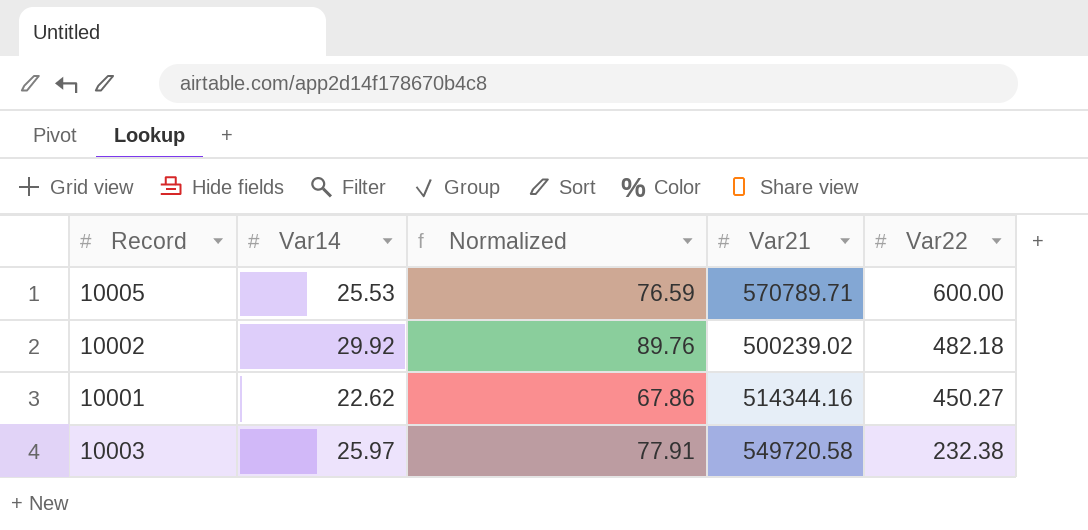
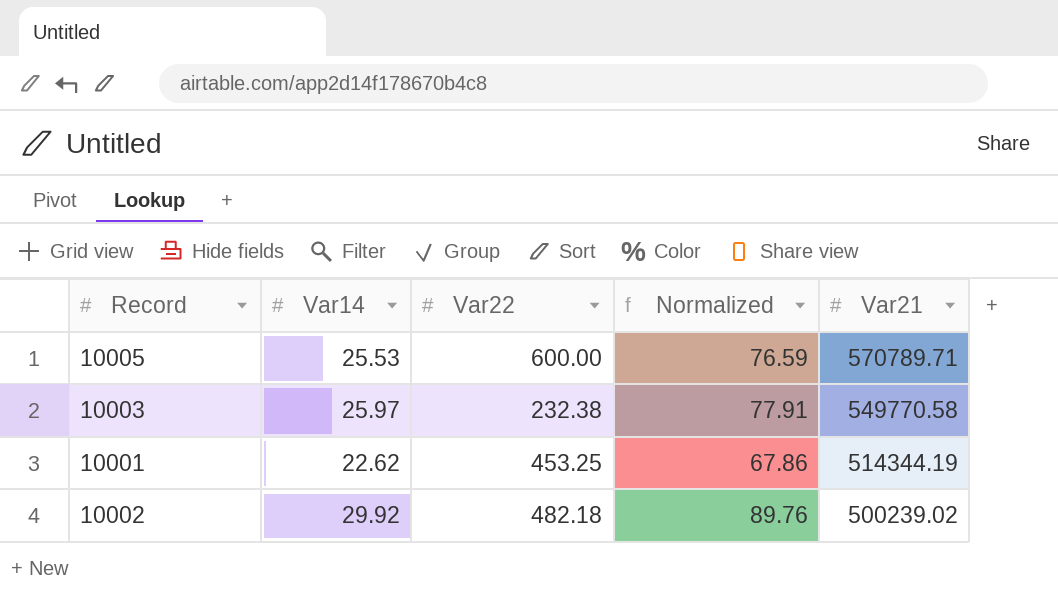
row order: Var22 descending -> Var21 descending
column Var22 | position: 5 -> 3
10003 | Var21: 549720.58 -> 549770.58
10001 | Var22: 450.27 -> 453.25
10001 | Var21: 514344.16 -> 514344.19

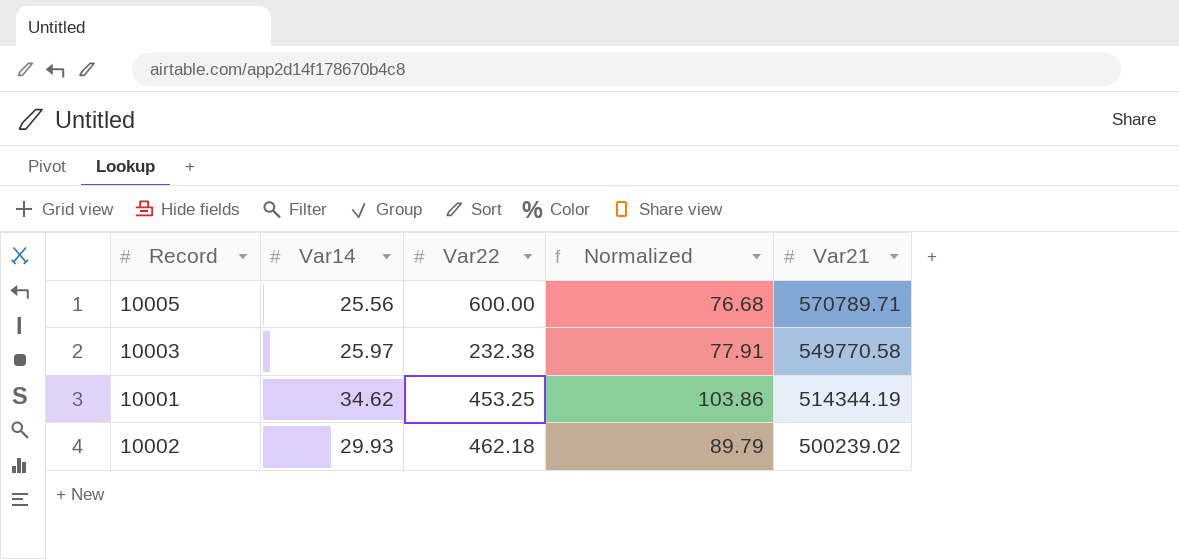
10005 | Var14: 25.53 -> 25.56
10005 | Normalized: 76.59 -> 76.68
10001 | Var14: 22.62 -> 34.62
10001 | Normalized: 67.86 -> 103.86
10002 | Var14: 29.92 -> 29.93
10002 | Var22: 482.18 -> 462.18
10002 | Normalized: 89.76 -> 89.79

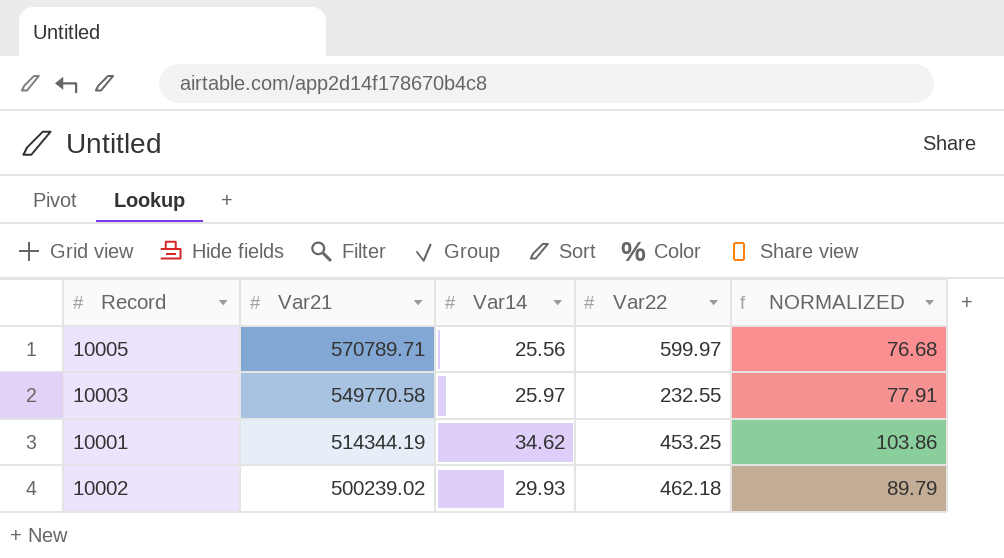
column Var21 | position: 5 -> 2
column name: Normalized -> NORMALIZED
10005 | Var22: 600.00 -> 599.97
10003 | Var22: 232.38 -> 232.55

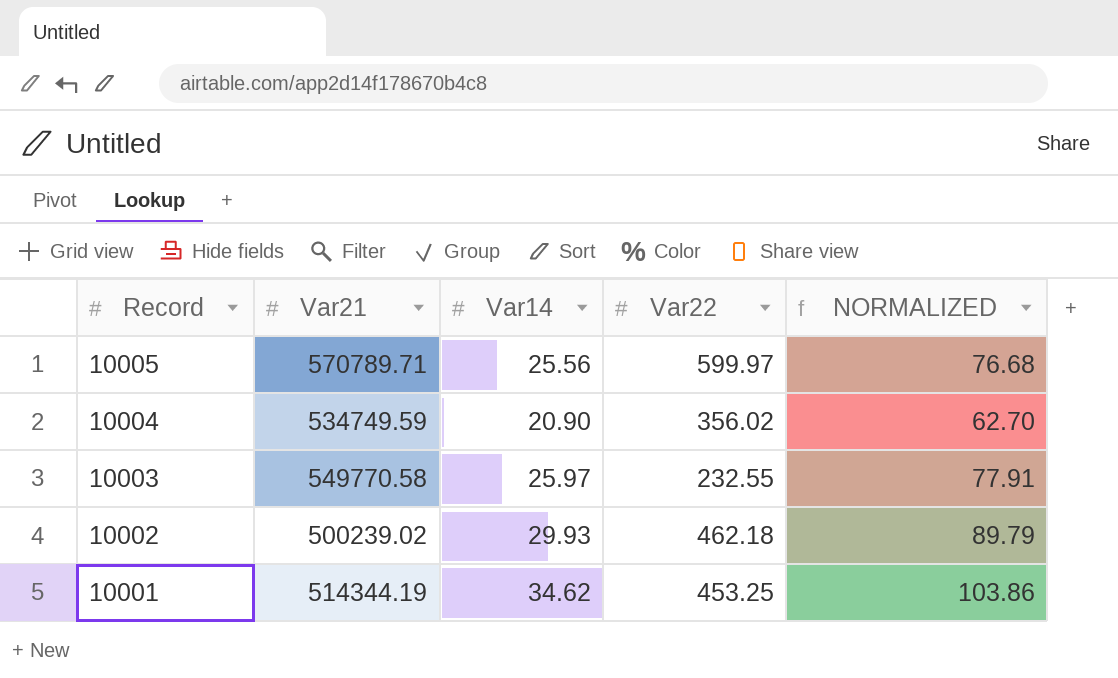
row order: Var21 descending -> Record descending
row 10004: none -> 534749.59 | 20.90 | 356.02 | 62.70

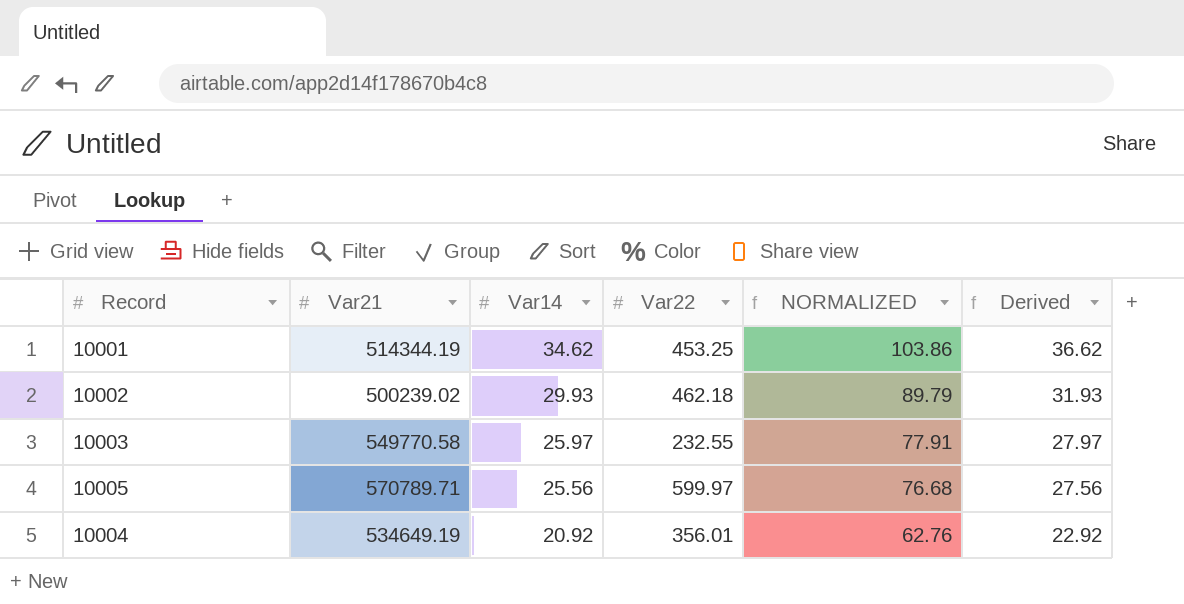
row order: Record descending -> Var14 descending
column Derived | formula: none -> [Var14] + 2
10004 | Var21: 534749.59 -> 534649.19
10004 | Var14: 20.90 -> 20.92
10004 | Var22: 356.02 -> 356.01
10004 | NORMALIZED: 62.70 -> 62.76

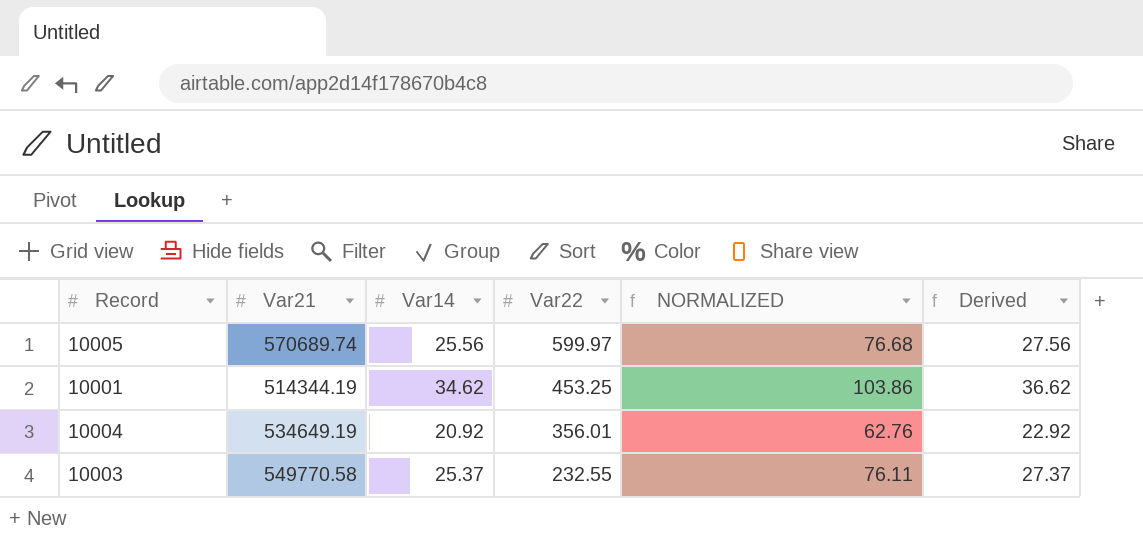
row order: Var14 descending -> Var22 descending
row 10002: 500239.02 | 29.93 | 462.18 | 89.79 | 31.93 -> none
10005 | Var21: 570789.71 -> 570689.74
10003 | Var14: 25.97 -> 25.37
10003 | NORMALIZED: 77.91 -> 76.11
10003 | Derived: 27.97 -> 27.37

